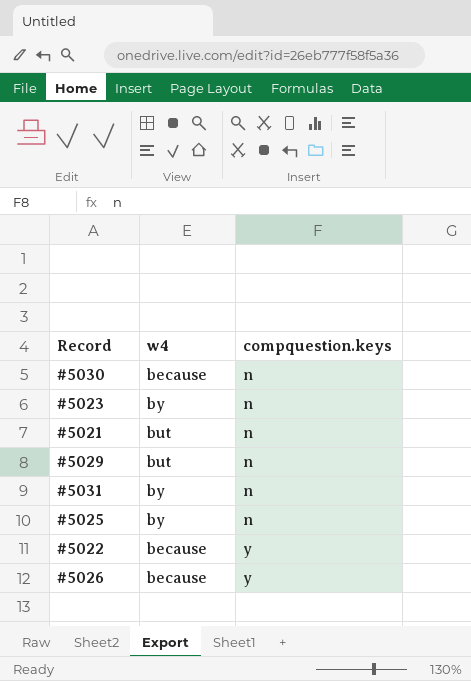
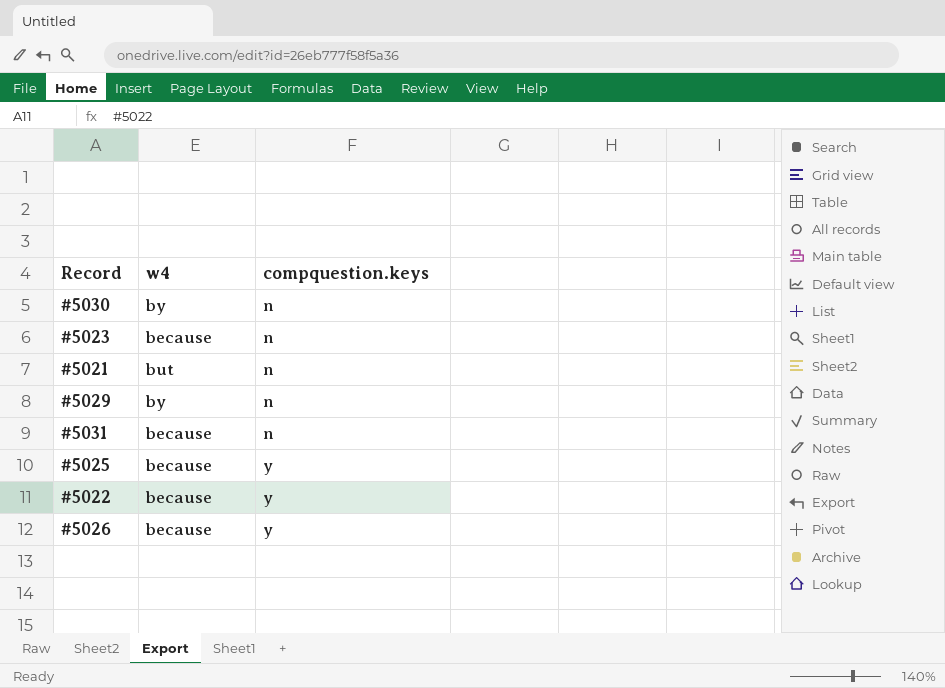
#5030 | w4: because -> by
#5023 | w4: by -> because
#5029 | w4: but -> by
#5031 | w4: by -> because
#5025 | w4: by -> because
#5025 | compquestion.keys: n -> y

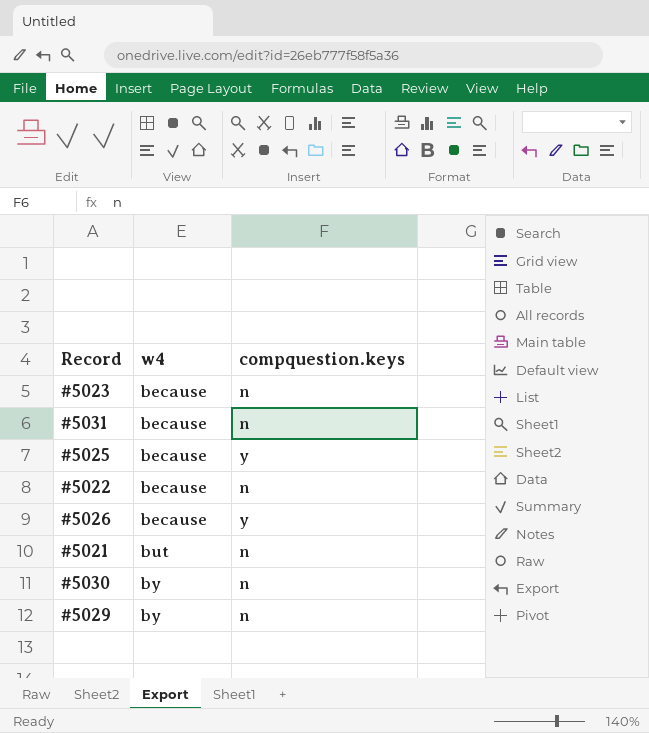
row order: compquestion.keys ascending -> w4 ascending
#5022 | compquestion.keys: y -> n

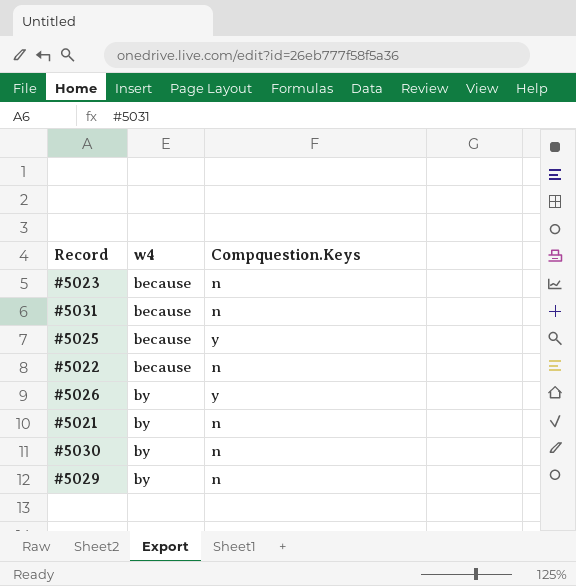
column name: compquestion.keys -> Compquestion.Keys
#5026 | w4: because -> by
#5021 | w4: but -> by

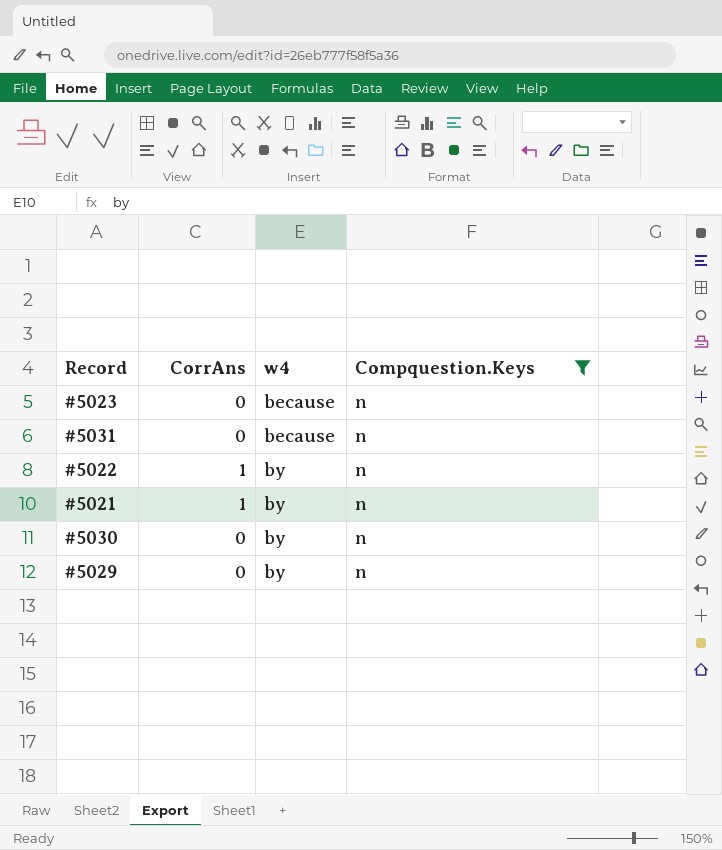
filter: none -> Compquestion.Keys = n
column CorrAns | position: none -> 2
#5022 | w4: because -> by

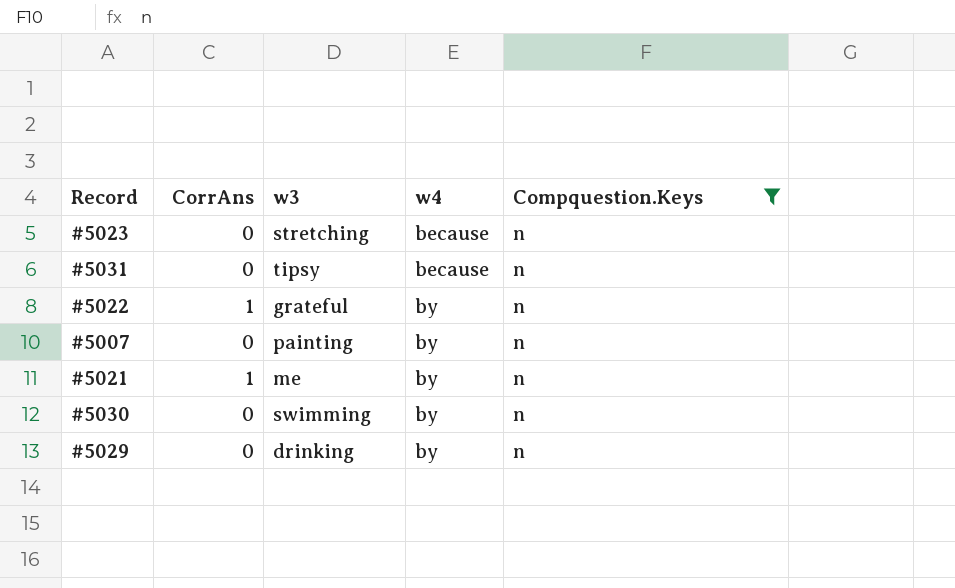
column w3 | position: none -> 3
row #5007: none -> 0 | painting | by | n

